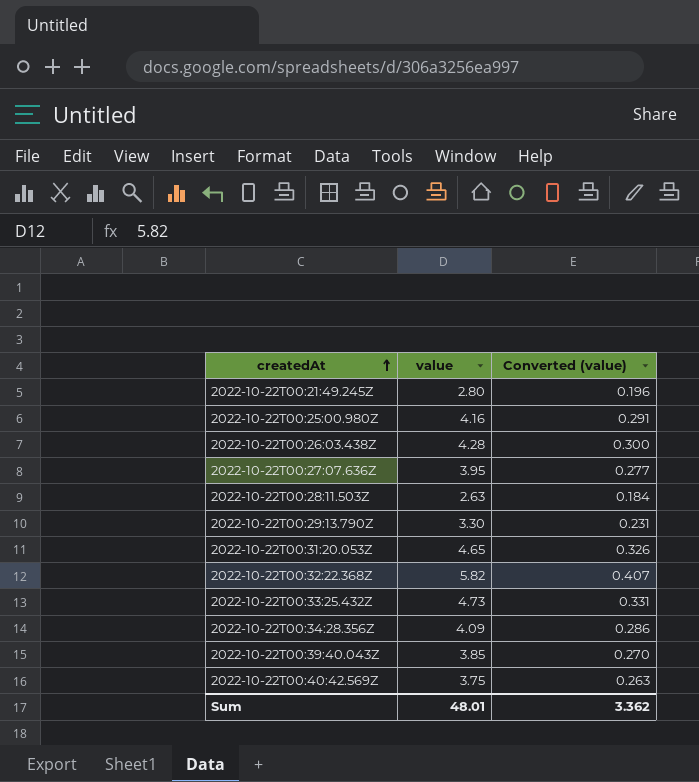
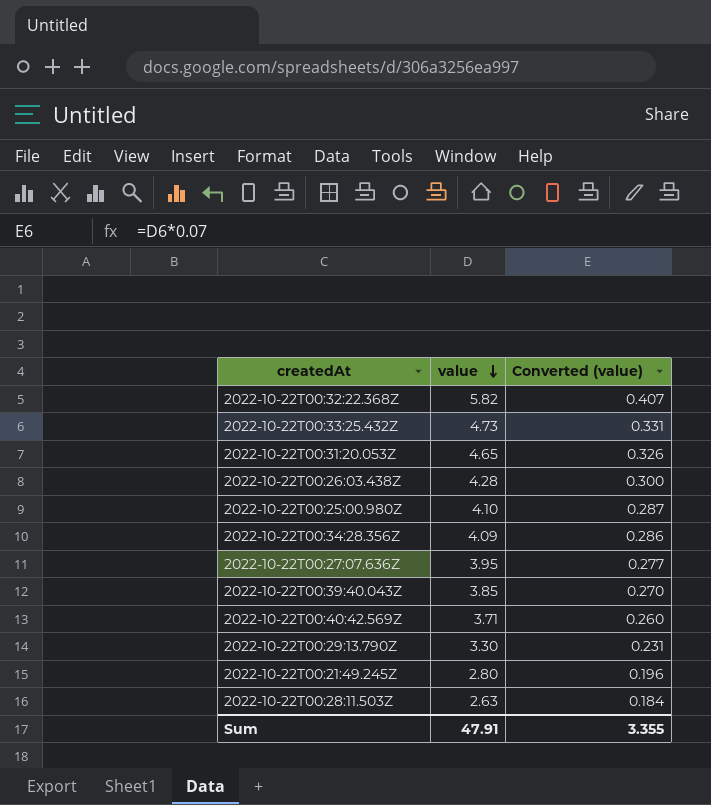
row order: createdAt ascending -> value descending
2022-10-22T00:25:00.980Z | value: 4.16 -> 4.10
2022-10-22T00:25:00.980Z | Converted (value): 0.291 -> 0.287
2022-10-22T00:40:42.569Z | value: 3.75 -> 3.71
2022-10-22T00:40:42.569Z | Converted (value): 0.263 -> 0.260
Sum | value: 48.01 -> 47.91
Sum | Converted (value): 3.362 -> 3.355

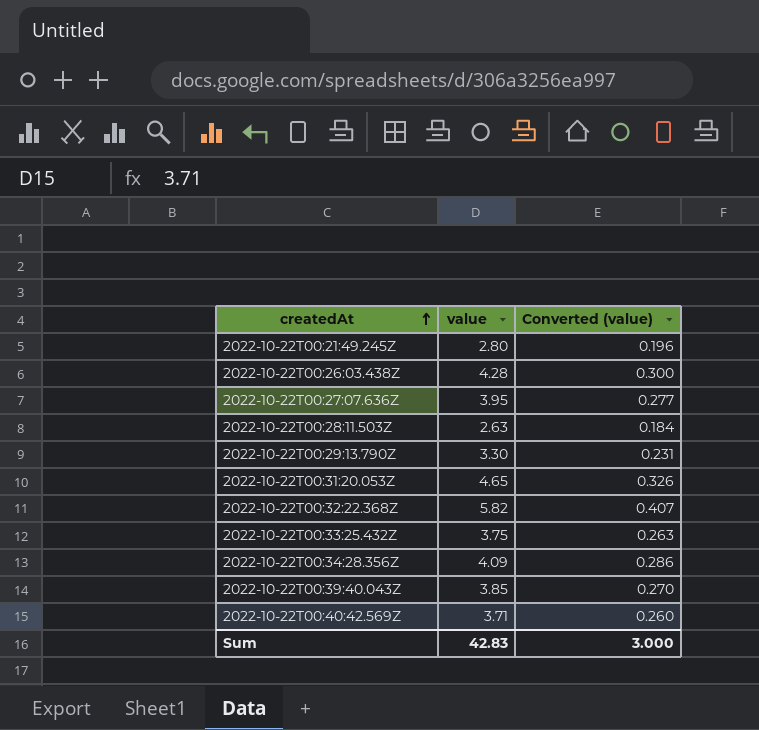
row order: value descending -> createdAt ascending
row 2022-10-22T00:25:00.980Z: 4.10 | 0.287 -> none
2022-10-22T00:33:25.432Z | value: 4.73 -> 3.75
2022-10-22T00:33:25.432Z | Converted (value): 0.331 -> 0.263
Sum | value: 47.91 -> 42.83
Sum | Converted (value): 3.355 -> 3.000

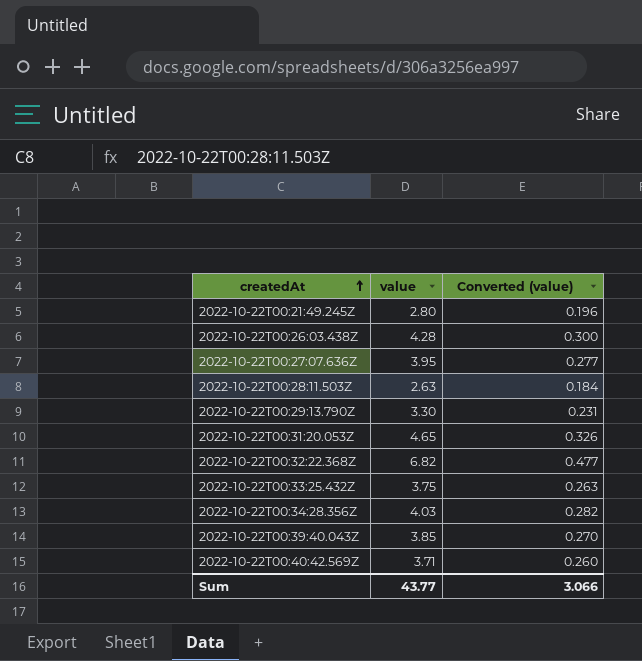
2022-10-22T00:32:22.368Z | value: 5.82 -> 6.82
2022-10-22T00:32:22.368Z | Converted (value): 0.407 -> 0.477
2022-10-22T00:34:28.356Z | value: 4.09 -> 4.03
2022-10-22T00:34:28.356Z | Converted (value): 0.286 -> 0.282
Sum | value: 42.83 -> 43.77
Sum | Converted (value): 3.000 -> 3.066

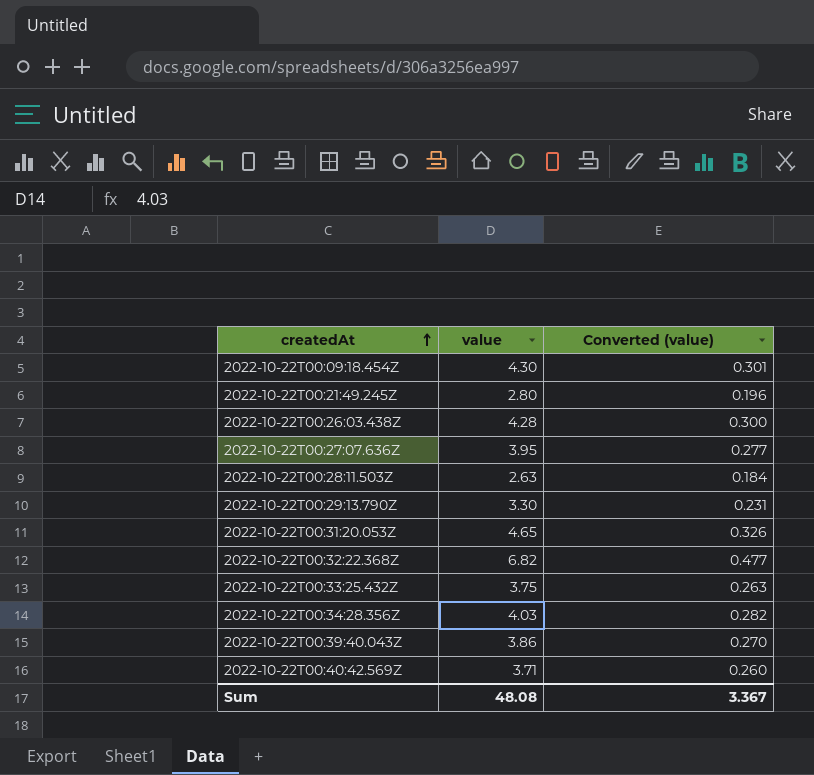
row 2022-10-22T00:09:18.454Z: none -> 4.30 | 0.301
2022-10-22T00:39:40.043Z | value: 3.85 -> 3.86
Sum | value: 43.77 -> 48.08
Sum | Converted (value): 3.066 -> 3.367

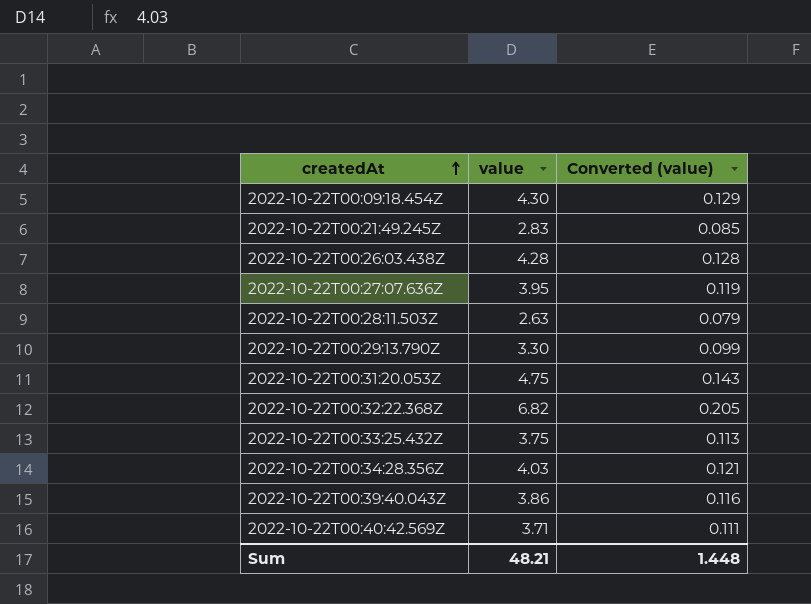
column Converted (value) | formula: [value] * 0.07 -> [value] * 0.03
2022-10-22T00:21:49.245Z | value: 2.80 -> 2.83
2022-10-22T00:31:20.053Z | value: 4.65 -> 4.75
Sum | value: 48.08 -> 48.21
Sum | Converted (value): 3.367 -> 1.448

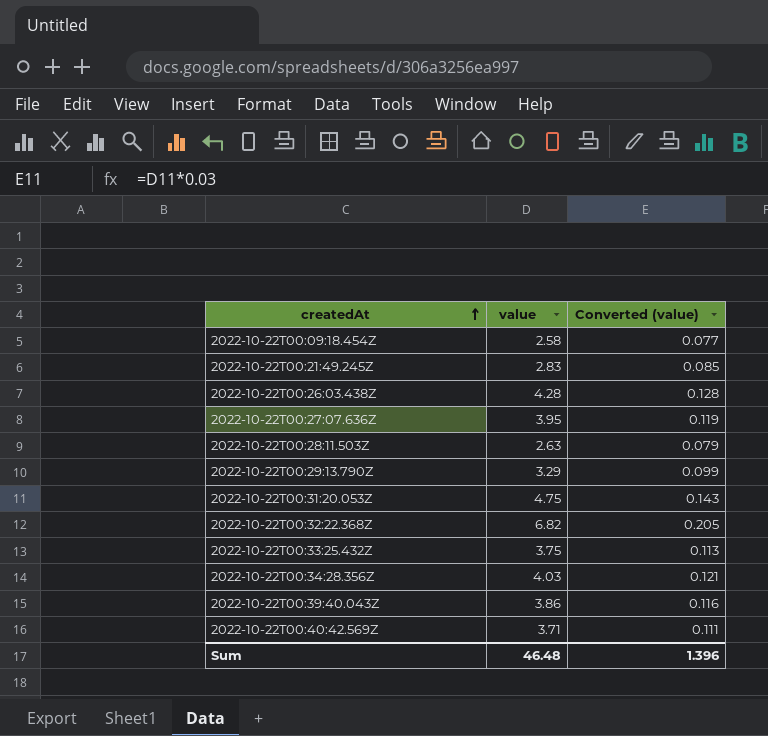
2022-10-22T00:09:18.454Z | value: 4.30 -> 2.58
2022-10-22T00:09:18.454Z | Converted (value): 0.129 -> 0.077
2022-10-22T00:29:13.790Z | value: 3.30 -> 3.29
Sum | value: 48.21 -> 46.48
Sum | Converted (value): 1.448 -> 1.396

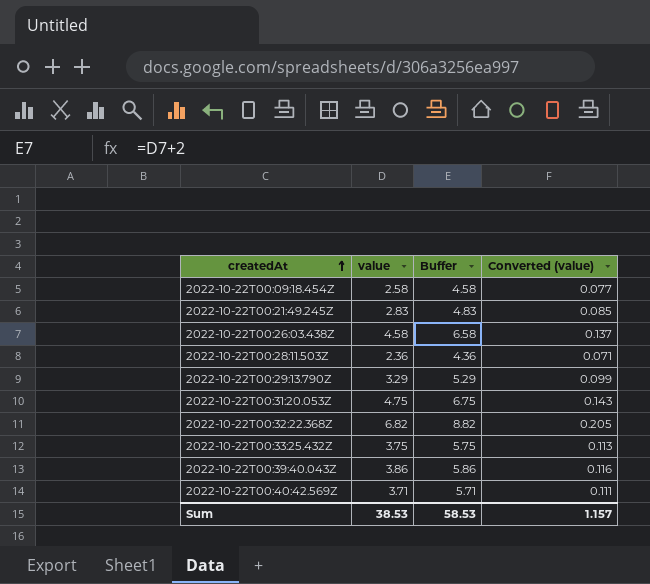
column Buffer | formula: none -> [value] + 2
row 2022-10-22T00:27:07.636Z: 3.95 | 0.119 -> none
row 2022-10-22T00:34:28.356Z: 4.03 | 0.121 -> none
2022-10-22T00:26:03.438Z | value: 4.28 -> 4.58
2022-10-22T00:26:03.438Z | Converted (value): 0.128 -> 0.137
2022-10-22T00:28:11.503Z | value: 2.63 -> 2.36
2022-10-22T00:28:11.503Z | Converted (value): 0.079 -> 0.071
Sum | value: 46.48 -> 38.53
Sum | Converted (value): 1.396 -> 1.157

